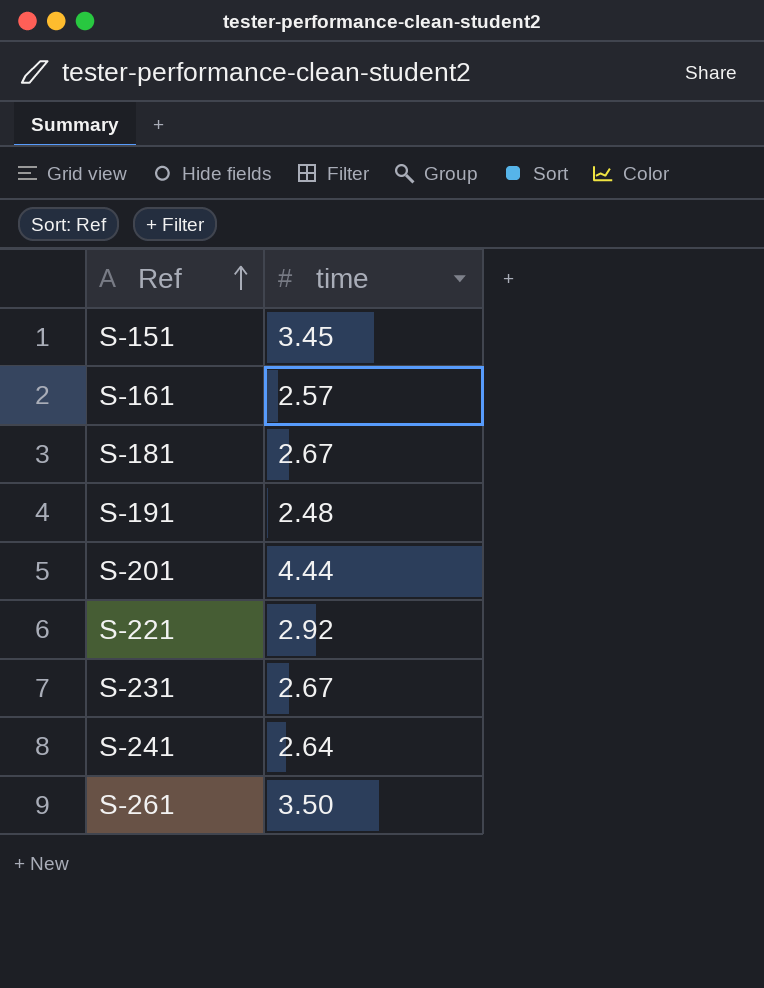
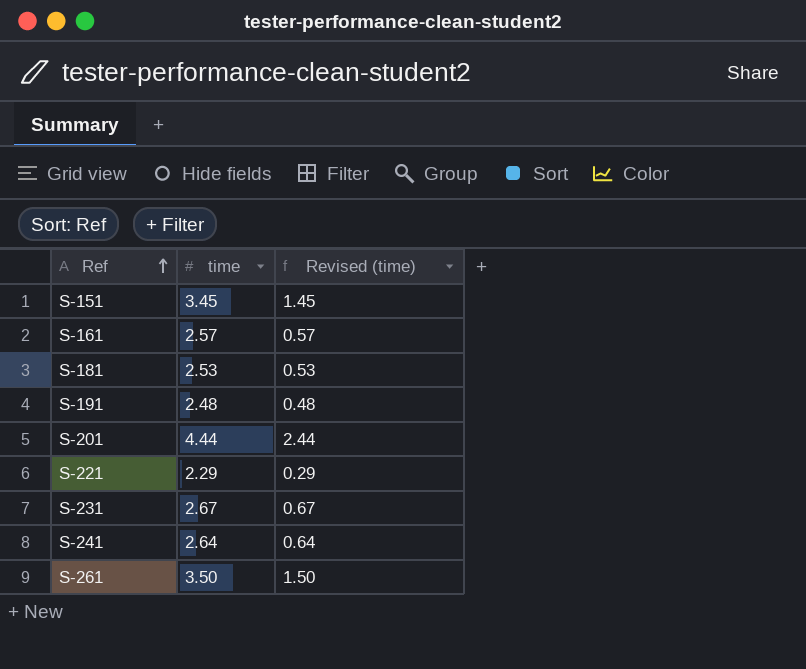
column Revised (time) | formula: none -> [time] - 2
S-181 | time: 2.67 -> 2.53
S-221 | time: 2.92 -> 2.29

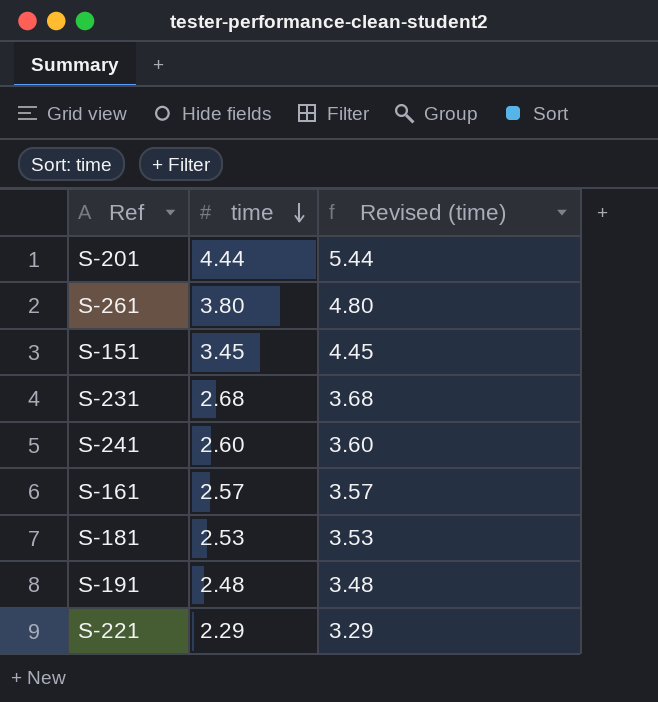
row order: Ref ascending -> time descending
column Revised (time) | formula: [time] - 2 -> [time] + 1
S-261 | time: 3.50 -> 3.80
S-231 | time: 2.67 -> 2.68
S-241 | time: 2.64 -> 2.60

